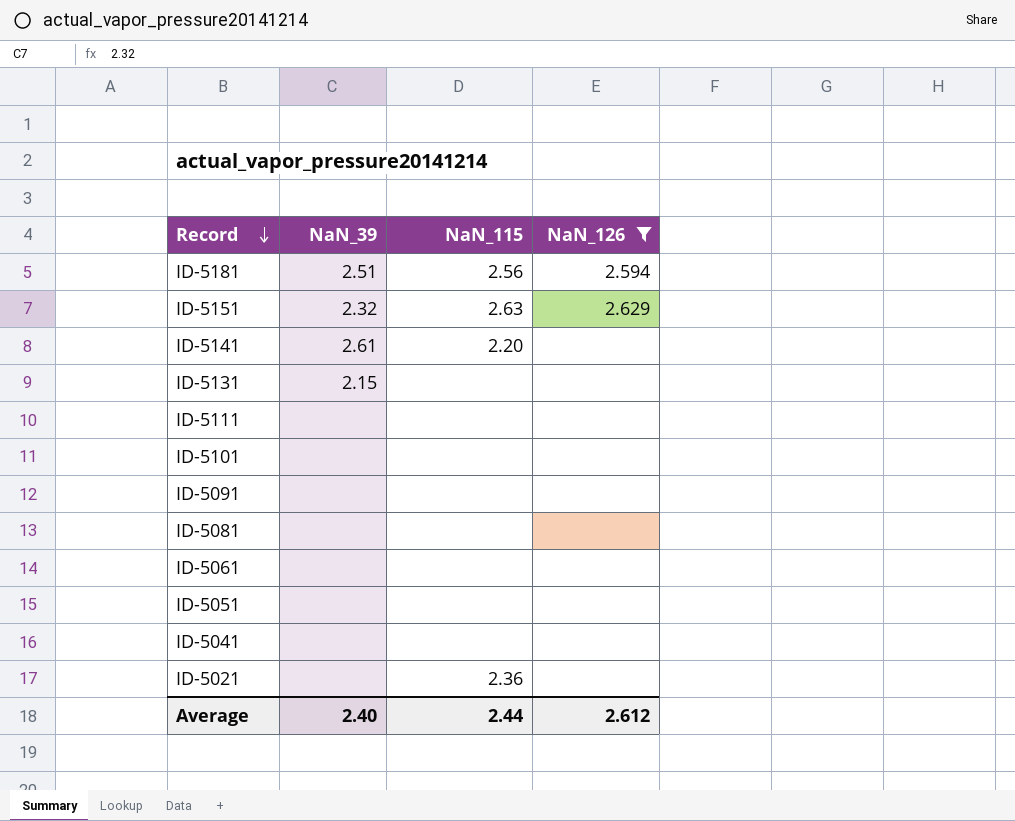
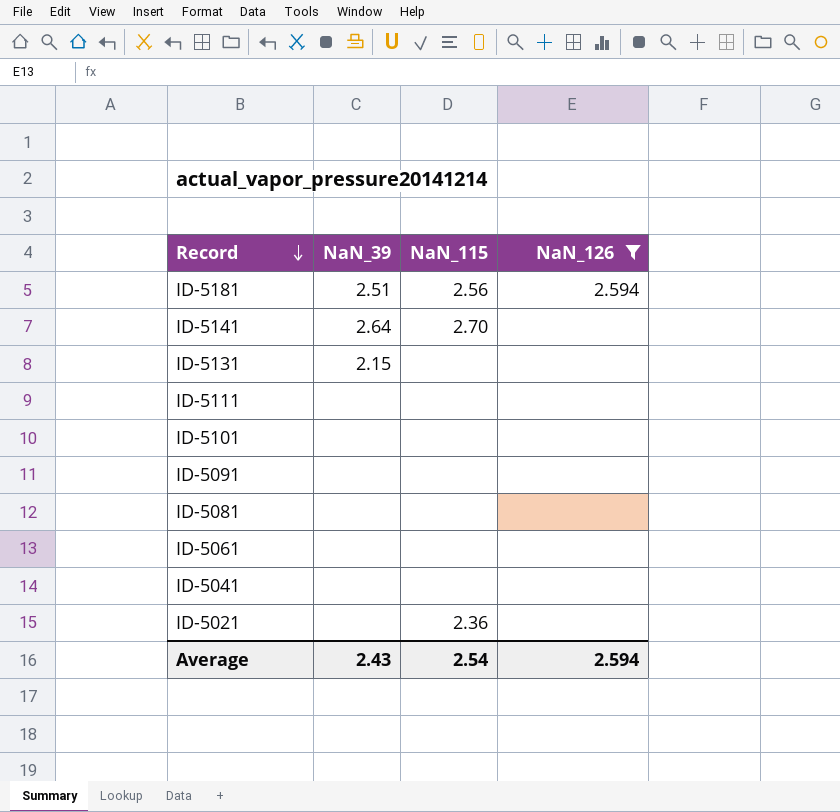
row ID-5151: 2.32 | 2.63 | 2.629 -> none
row ID-5051: none | none | none -> none
ID-5141 | NaN_39: 2.61 -> 2.64
ID-5141 | NaN_115: 2.20 -> 2.70
Average | NaN_39: 2.40 -> 2.43
Average | NaN_115: 2.44 -> 2.54
Average | NaN_126: 2.612 -> 2.594

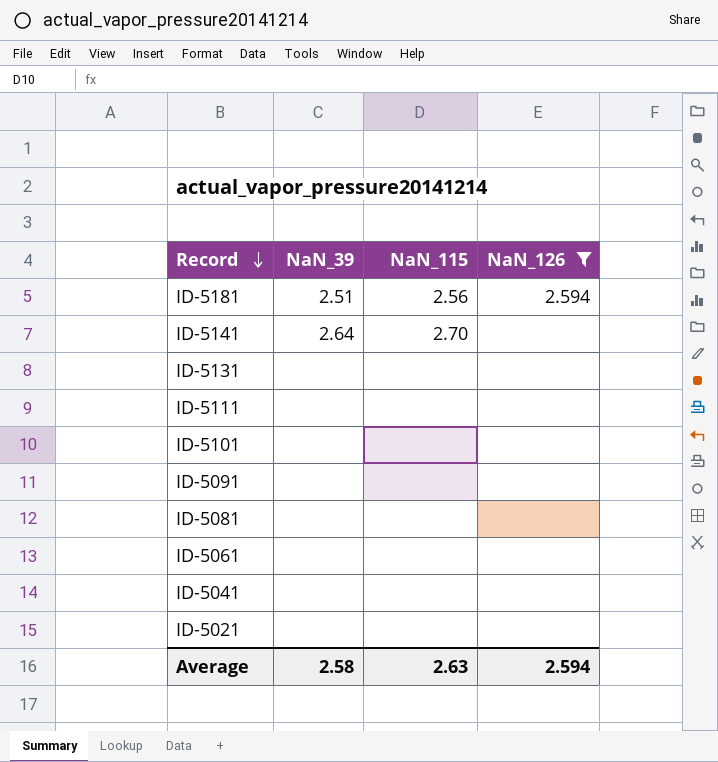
ID-5131 | NaN_39: 2.15 -> none
ID-5021 | NaN_115: 2.36 -> none
Average | NaN_39: 2.43 -> 2.58
Average | NaN_115: 2.54 -> 2.63

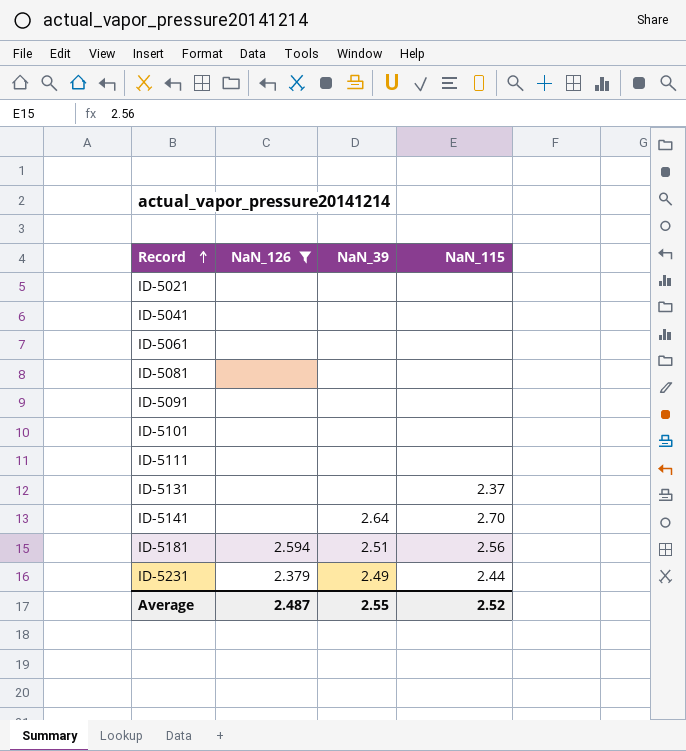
row order: Record descending -> Record ascending
column NaN_126 | position: 4 -> 2
ID-5131 | NaN_115: none -> 2.37
row ID-5231: none -> 2.379 | 2.49 | 2.44
Average | NaN_126: 2.594 -> 2.487
Average | NaN_39: 2.58 -> 2.55
Average | NaN_115: 2.63 -> 2.52

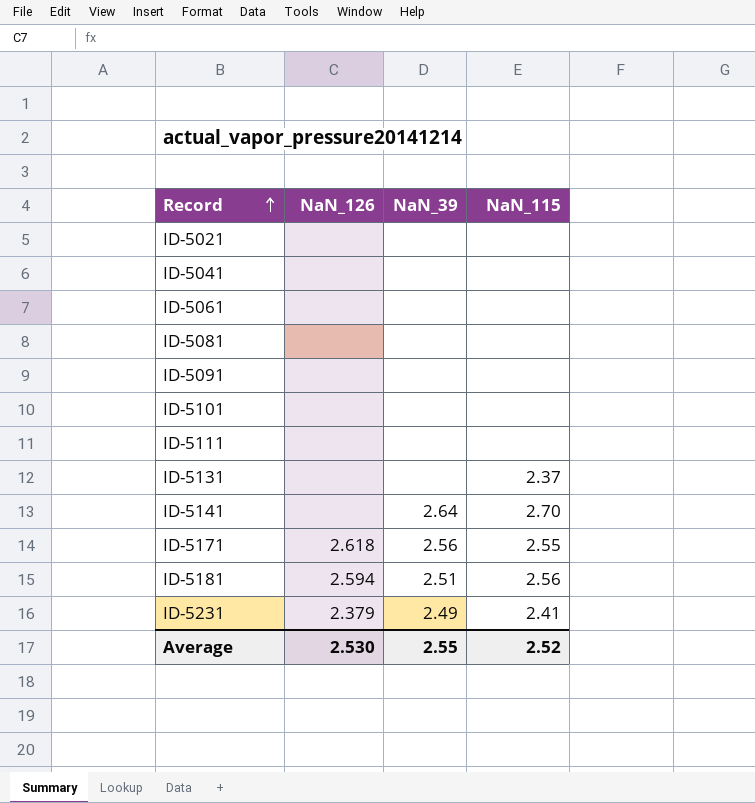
filter: NaN_126 != 2.618 -> none
ID-5231 | NaN_115: 2.44 -> 2.41
Average | NaN_126: 2.487 -> 2.530

